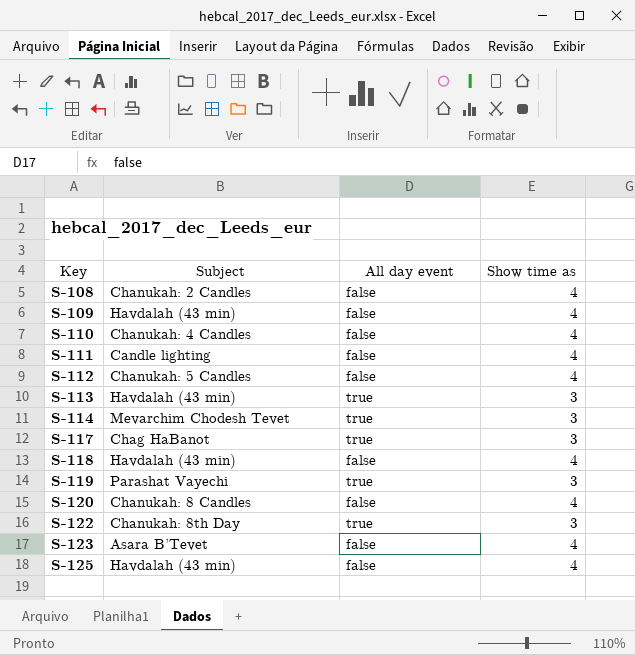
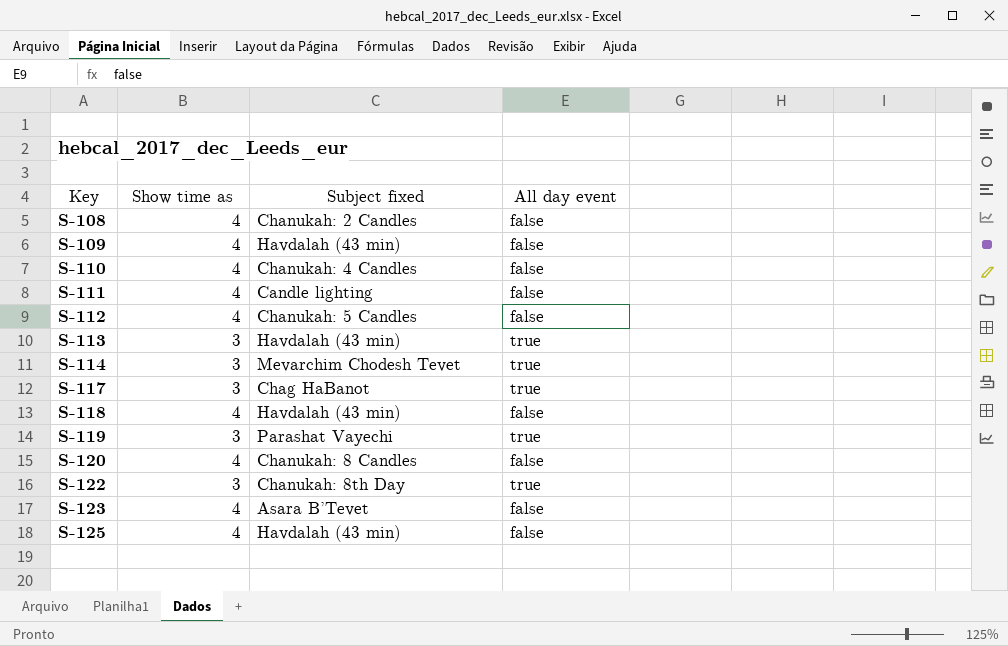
column Show time as | position: 4 -> 2
column name: Subject -> Subject fixed

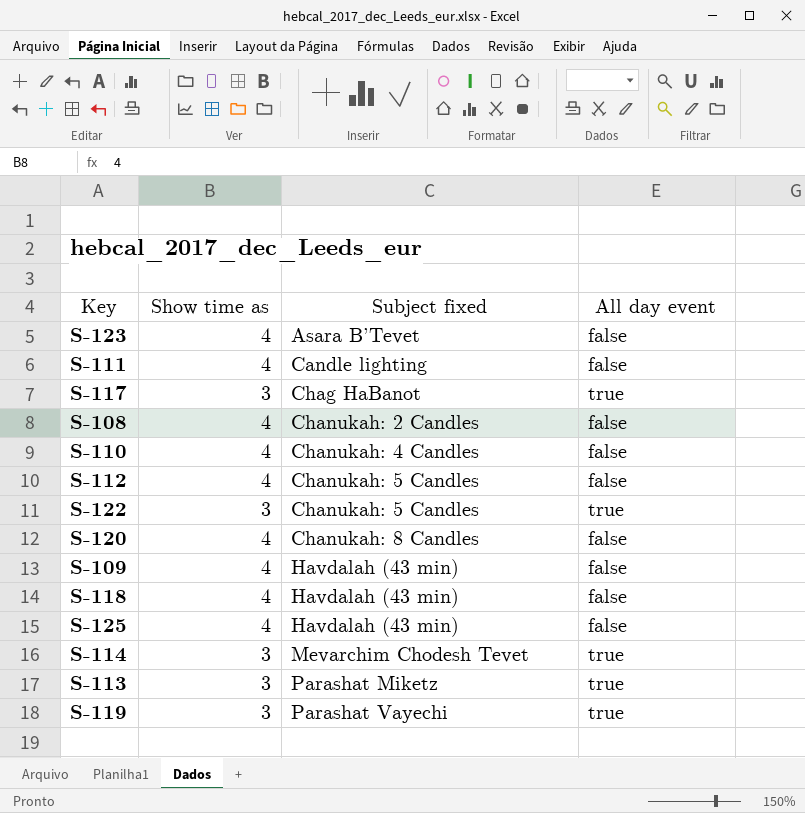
row order: Key ascending -> Subject fixed ascending
S-122 | Subject fixed: Chanukah: 8th Day -> Chanukah: 5 Candles
S-113 | Subject fixed: Havdalah (43 min) -> Parashat Miketz

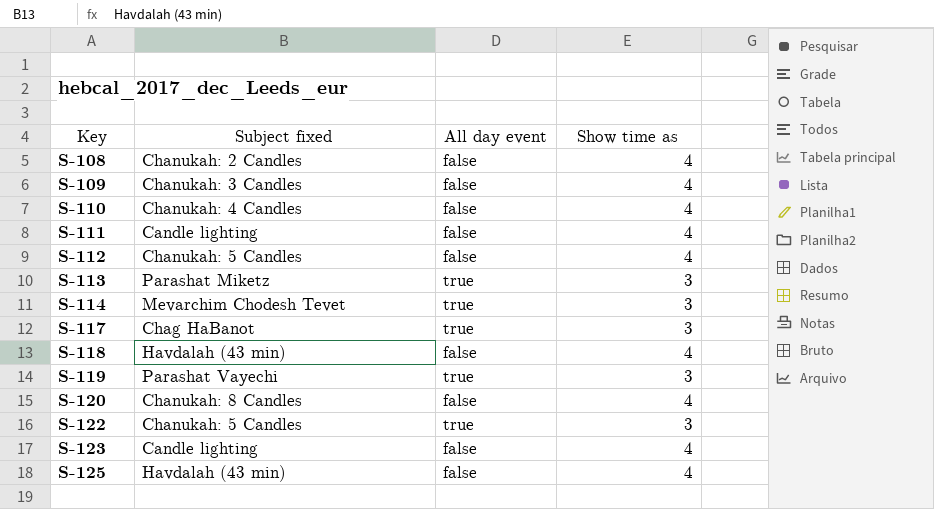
row order: Subject fixed ascending -> Key ascending
column Show time as | position: 2 -> 4
S-109 | Subject fixed: Havdalah (43 min) -> Chanukah: 3 Candles
S-123 | Subject fixed: Asara B’Tevet -> Candle lighting

